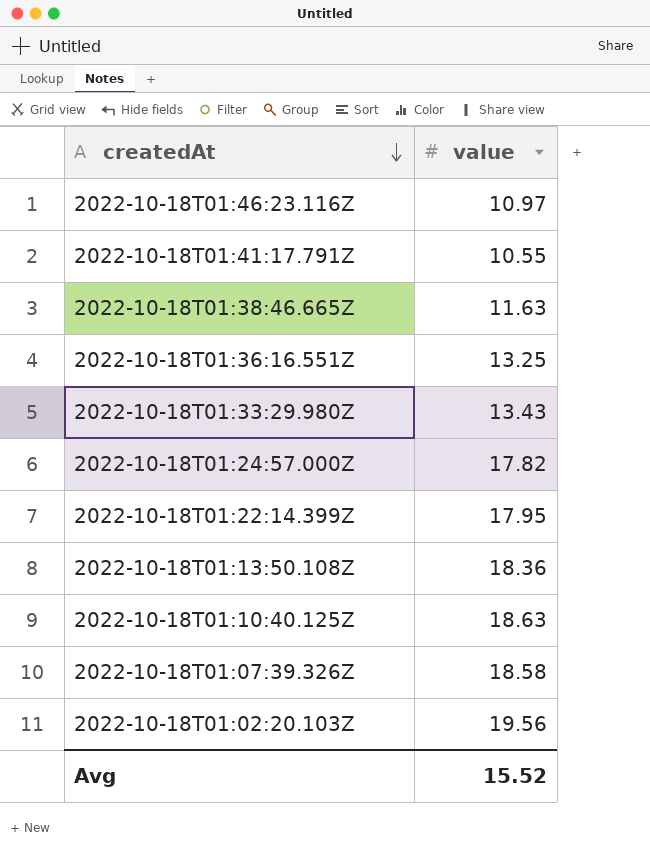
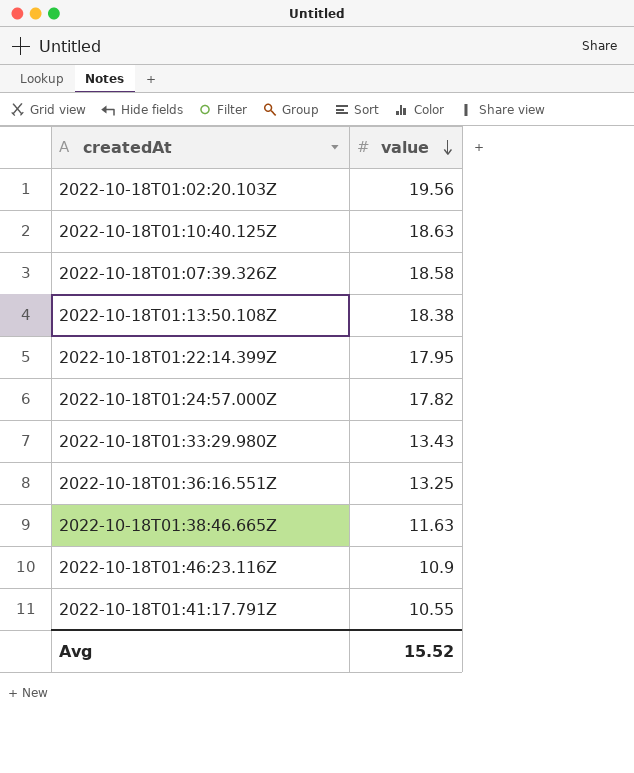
row order: createdAt descending -> value descending
2022-10-18T01:13:50.108Z | value: 18.36 -> 18.38
2022-10-18T01:46:23.116Z | value: 10.97 -> 10.9

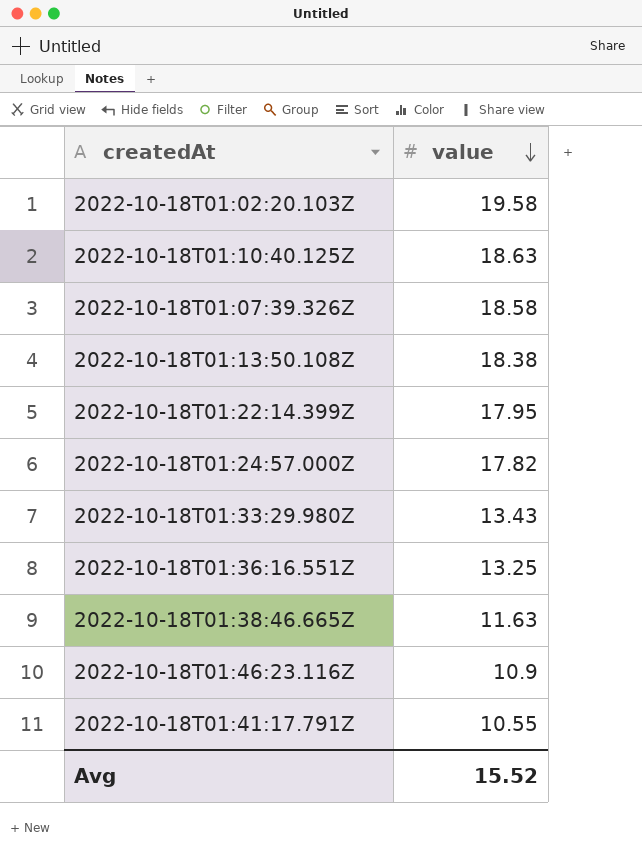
2022-10-18T01:02:20.103Z | value: 19.56 -> 19.58

